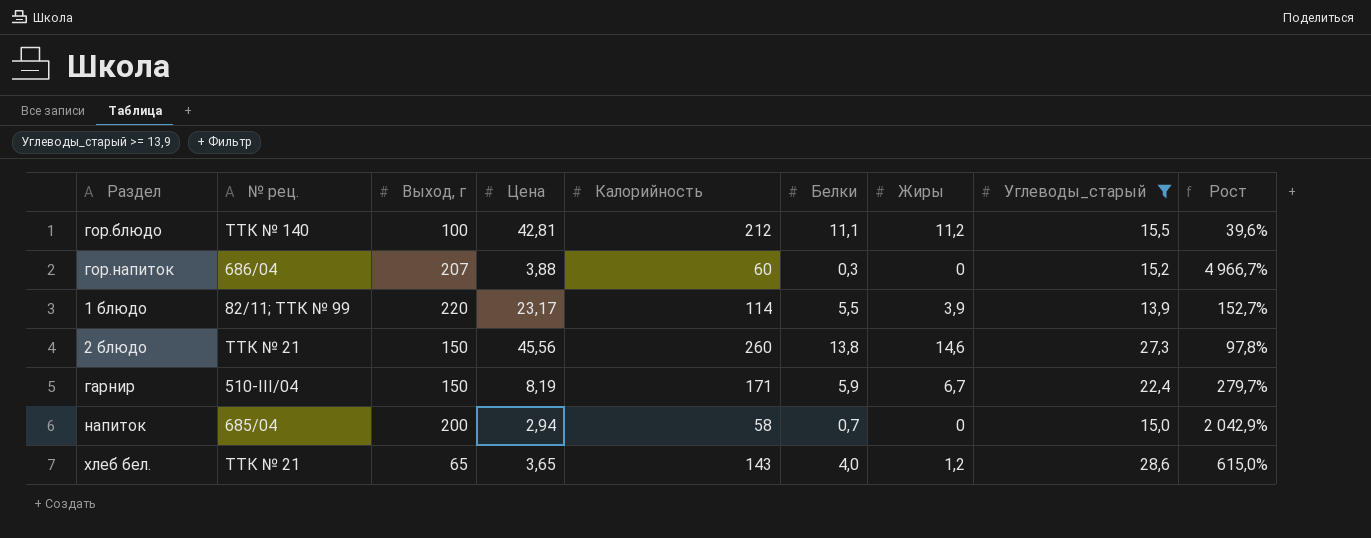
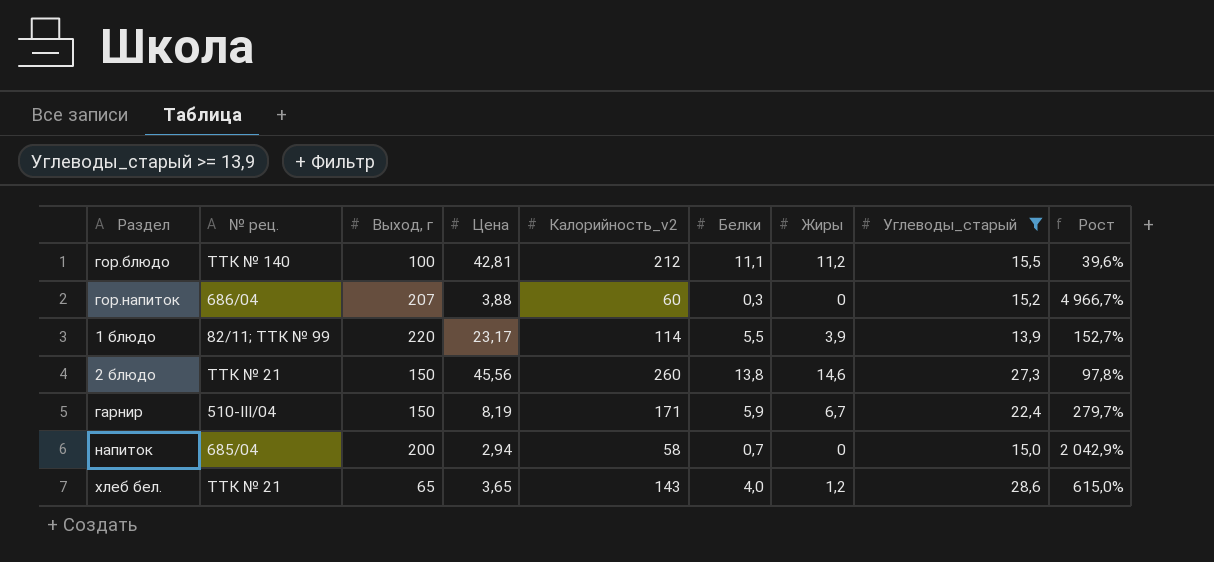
column name: Калорийность -> Калорийность_v2

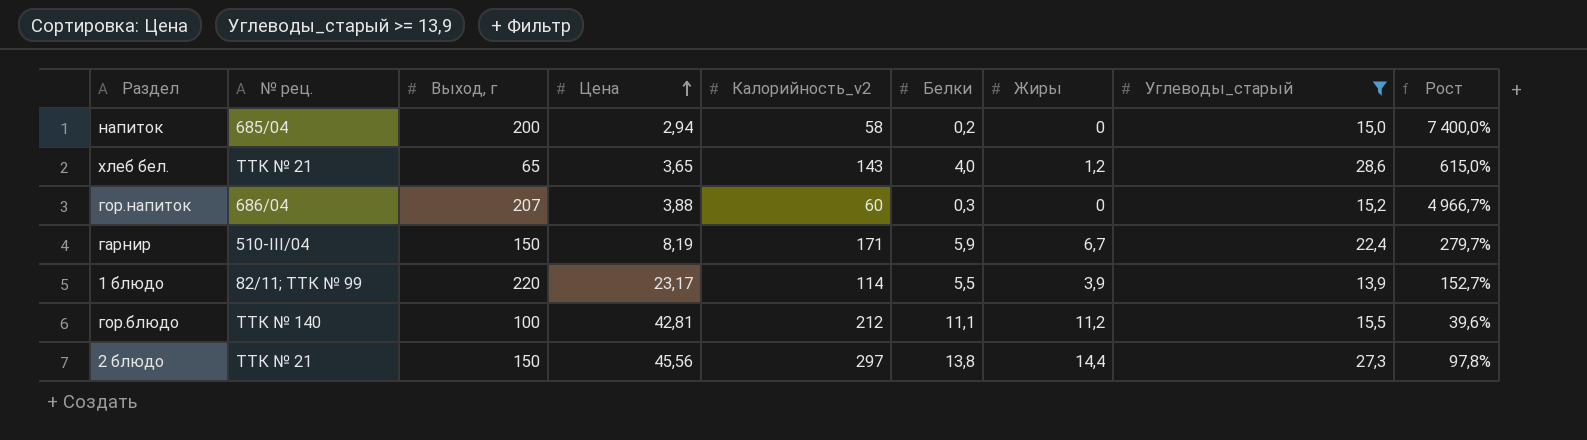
row order: none -> Цена ascending
напиток | Белки: 0,7 -> 0,2
напиток | Рост: 2 042,9% -> 7 400,0%
2 блюдо | Калорийность_v2: 260 -> 297
2 блюдо | Жиры: 14,6 -> 14,4

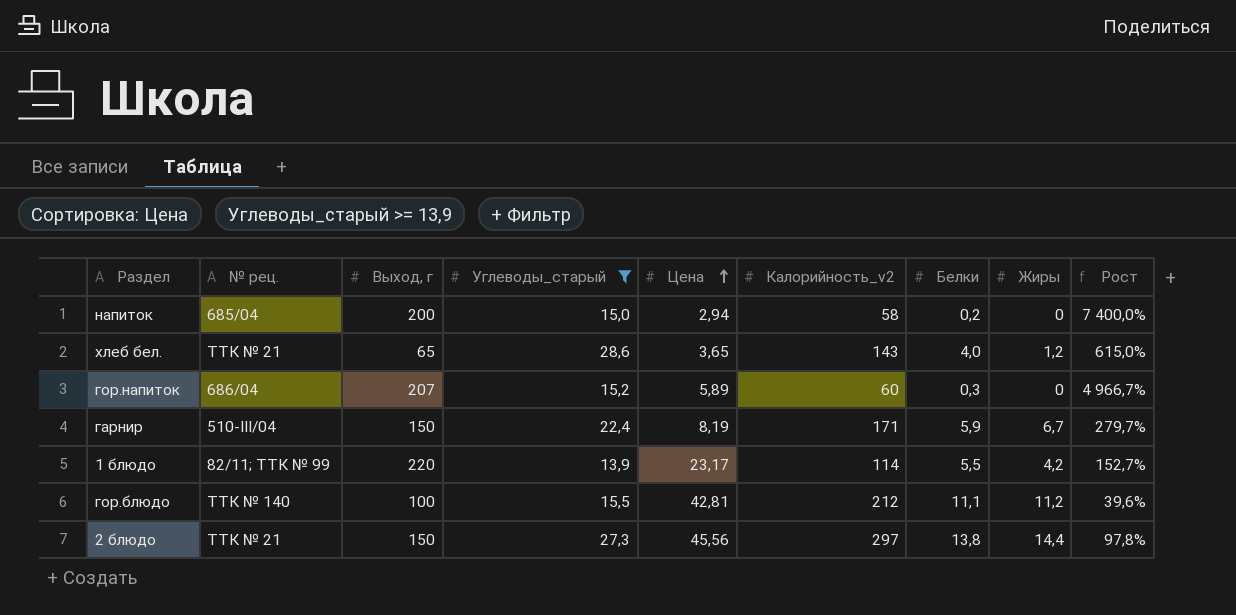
column Углеводы_старый | position: 8 -> 4
гор.напиток | Цена: 3,88 -> 5,89
1 блюдо | Жиры: 3,9 -> 4,2

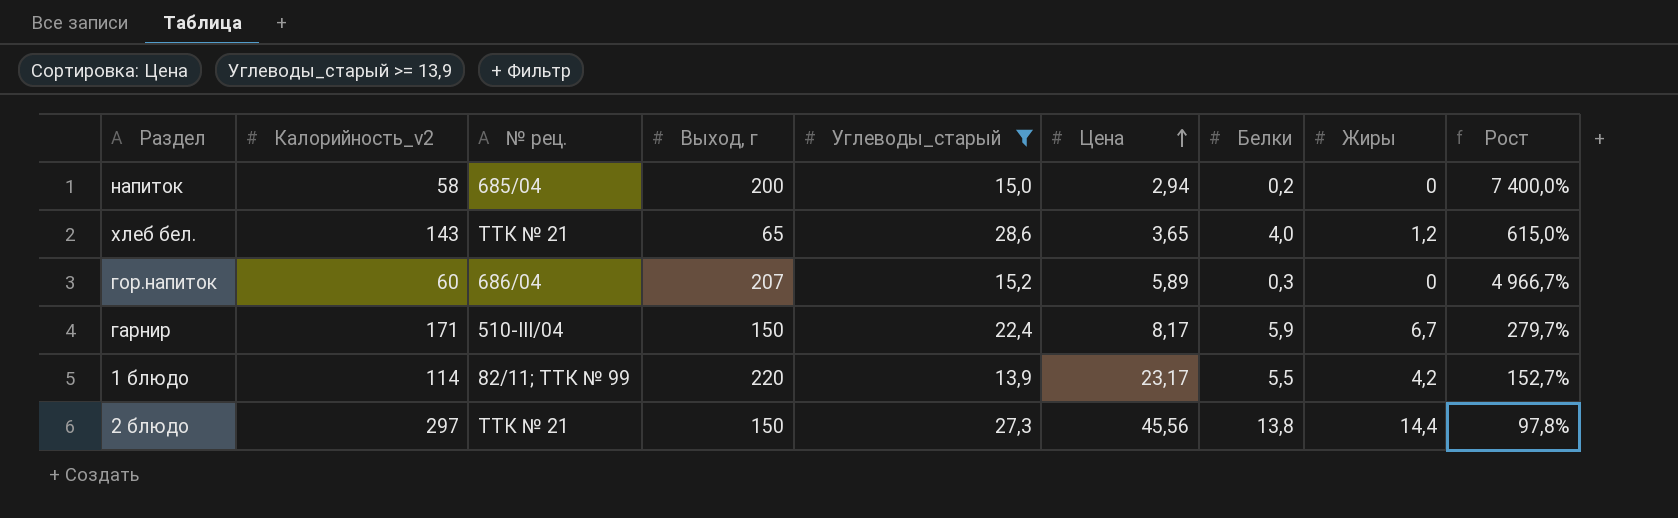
column Калорийность_v2 | position: 6 -> 2
row гор.блюдо: ТТК № 140 | 100 | 15,5 | 42,81 | 212 | 11,1 | 11,2 | 39,6% -> none
гарнир | Цена: 8,19 -> 8,17

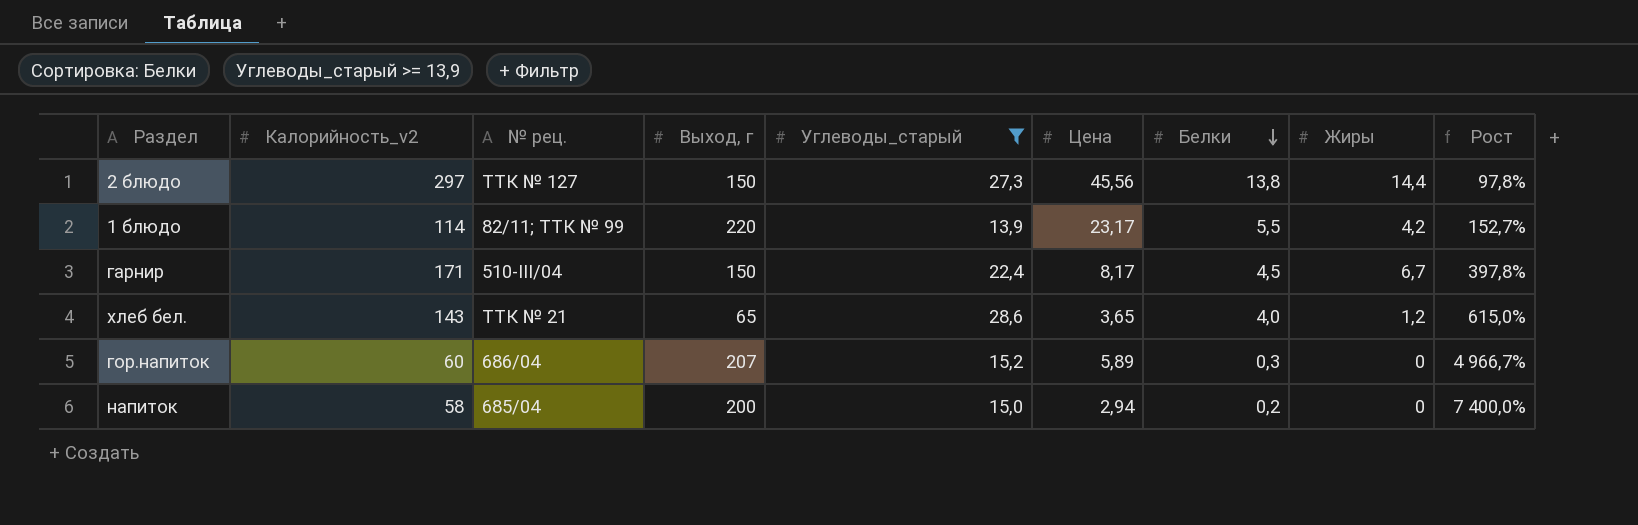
row order: Цена ascending -> Белки descending
2 блюдо | № рец.: ТТК № 21 -> ТТК № 127
гарнир | Белки: 5,9 -> 4,5
гарнир | Рост: 279,7% -> 397,8%

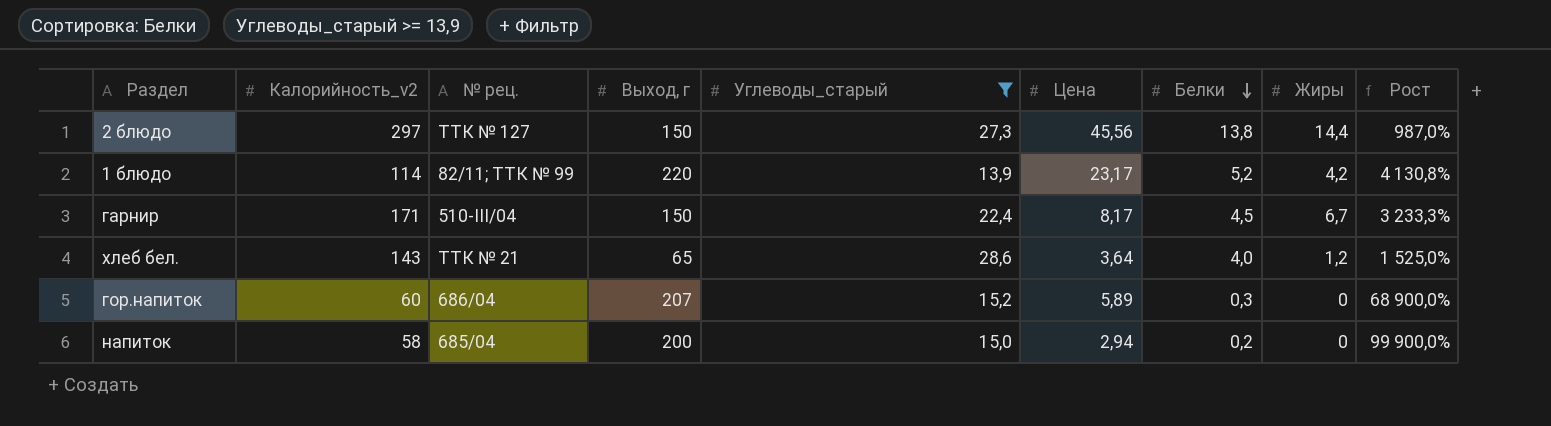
column Рост | formula: ([Углеводы_старый] - [Белки]) / [Белки] -> ([Выход, г] - [Белки]) / [Белки]
1 блюдо | Белки: 5,5 -> 5,2
хлеб бел. | Цена: 3,65 -> 3,64

